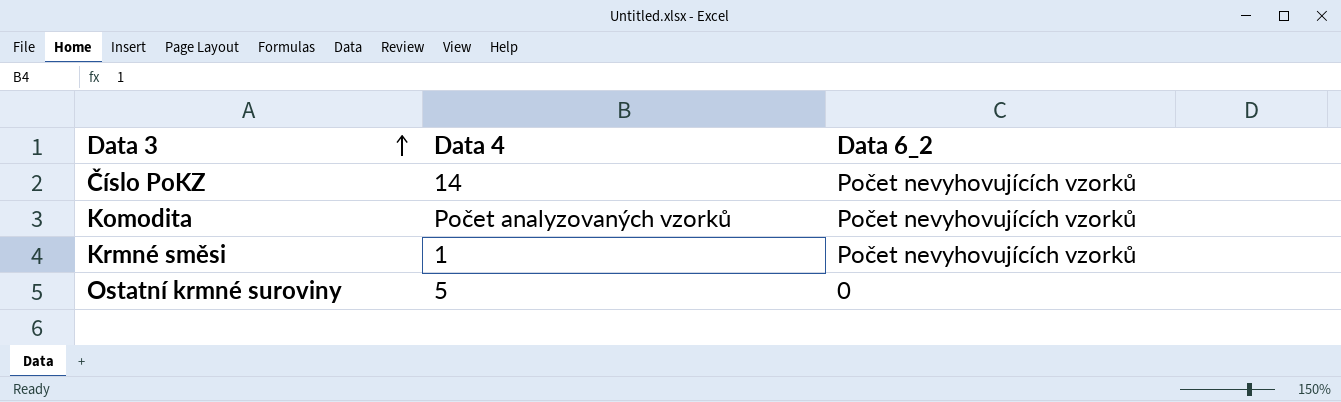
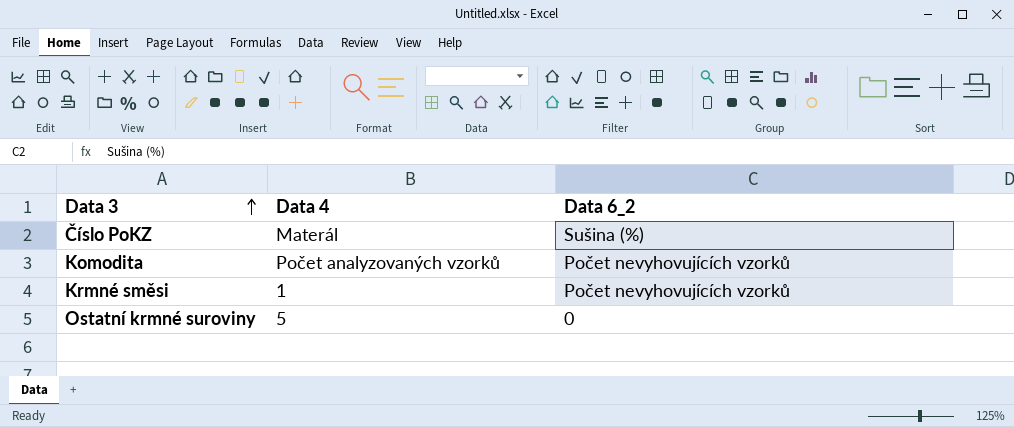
Číslo PoKZ | Data 4: 14 -> Materál
Číslo PoKZ | Data 6_2: Počet nevyhovujících vzorků -> Sušina (%)

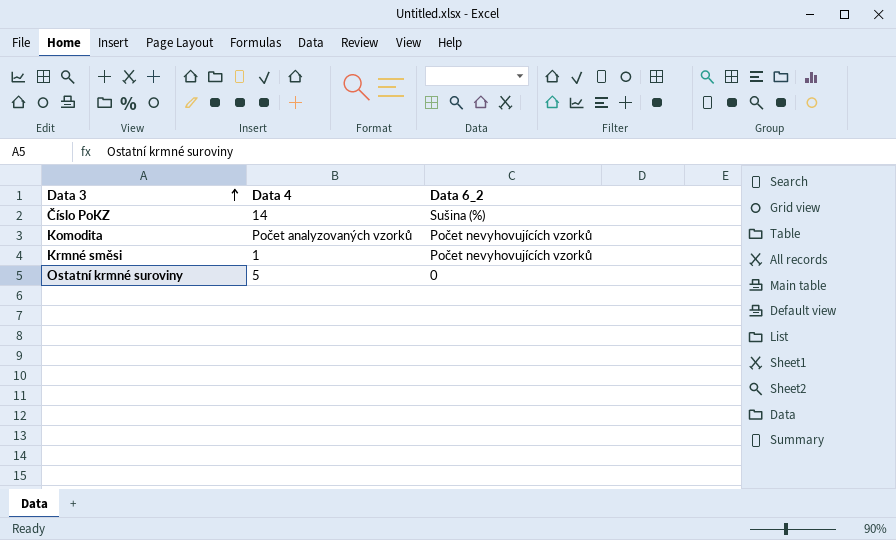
Číslo PoKZ | Data 4: Materál -> 14

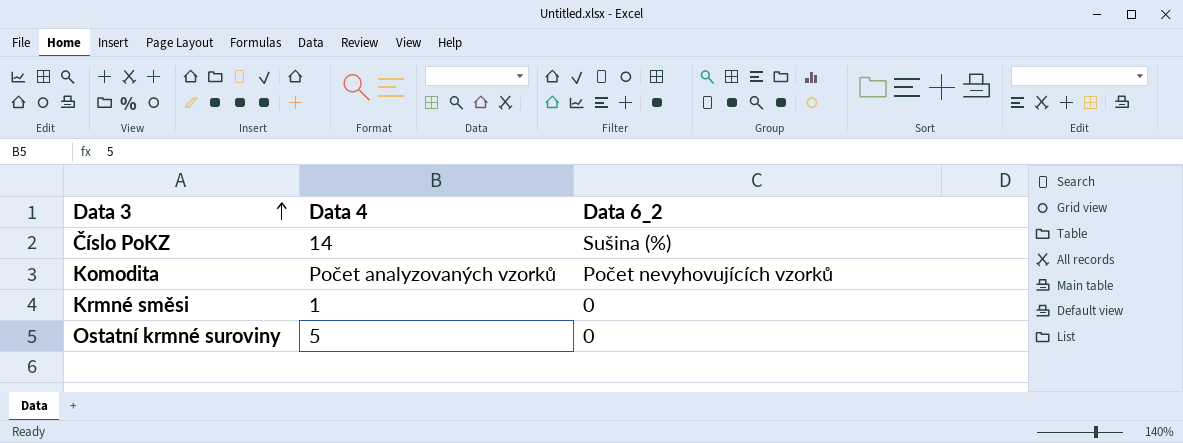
Krmné směsi | Data 6_2: Počet nevyhovujících vzorků -> 0

